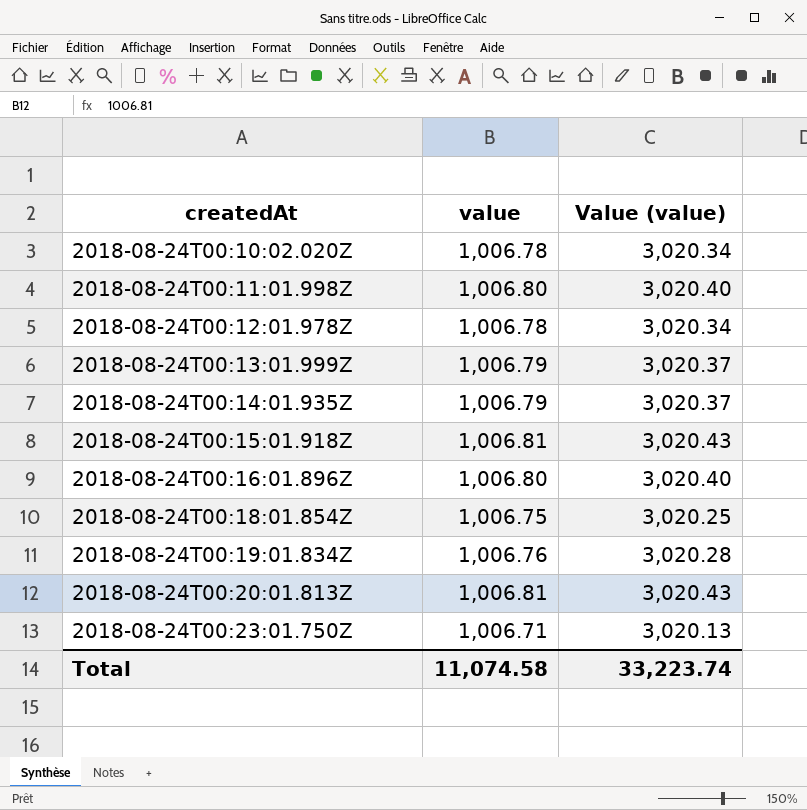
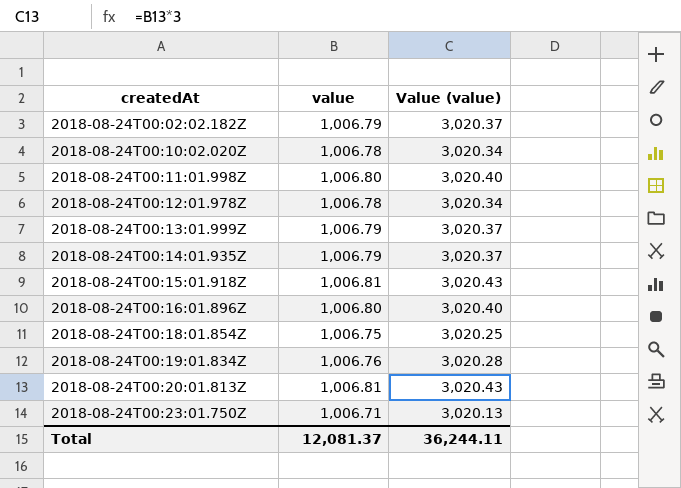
row 2018-08-24T00:02:02.182Z: none -> 1,006.79 | 3,020.37
Total | value: 11,074.58 -> 12,081.37
Total | Value (value): 33,223.74 -> 36,244.11

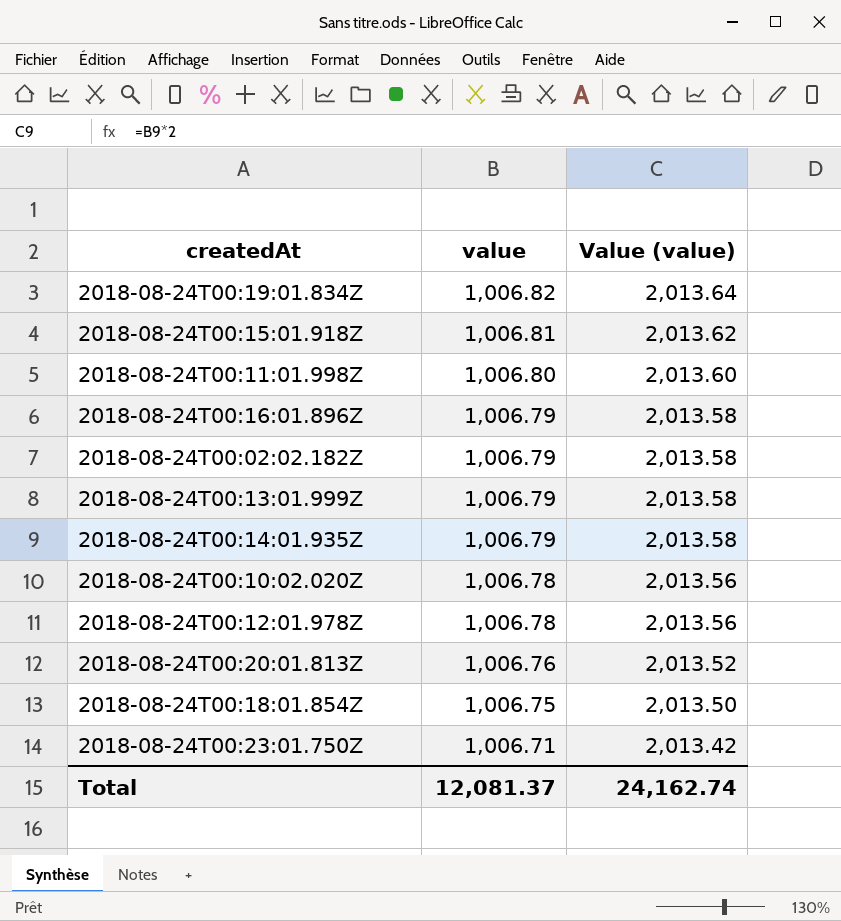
row order: createdAt ascending -> value descending
column Value (value) | formula: [value] * 3 -> [value] * 2
2018-08-24T00:19:01.834Z | value: 1,006.76 -> 1,006.82
2018-08-24T00:16:01.896Z | value: 1,006.80 -> 1,006.79
2018-08-24T00:20:01.813Z | value: 1,006.81 -> 1,006.76
Total | Value (value): 36,244.11 -> 24,162.74

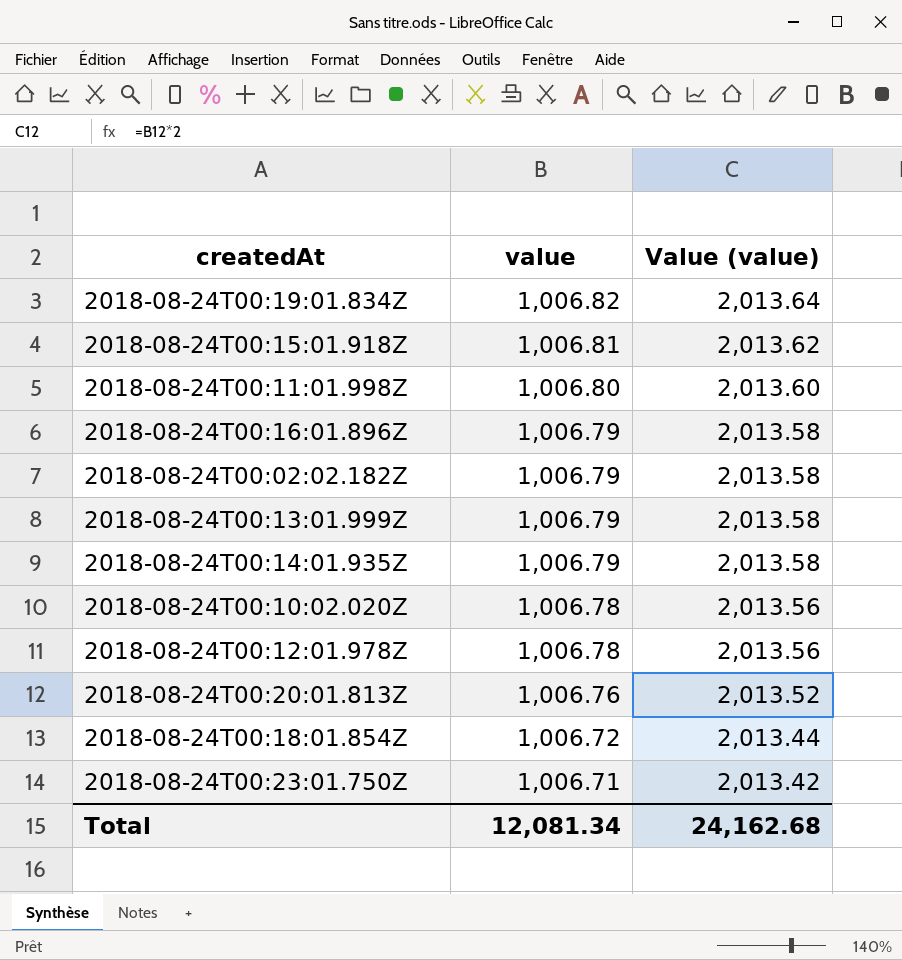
2018-08-24T00:18:01.854Z | value: 1,006.75 -> 1,006.72
2018-08-24T00:18:01.854Z | Value (value): 2,013.50 -> 2,013.44
Total | value: 12,081.37 -> 12,081.34
Total | Value (value): 24,162.74 -> 24,162.68

